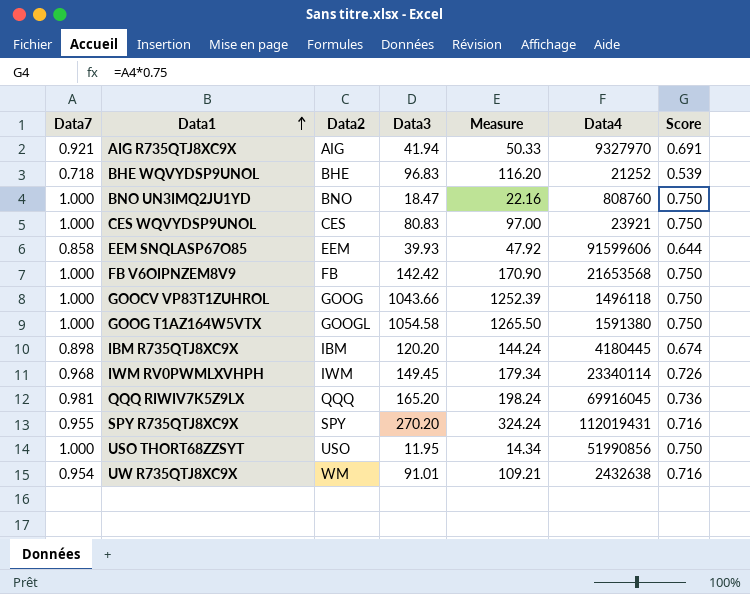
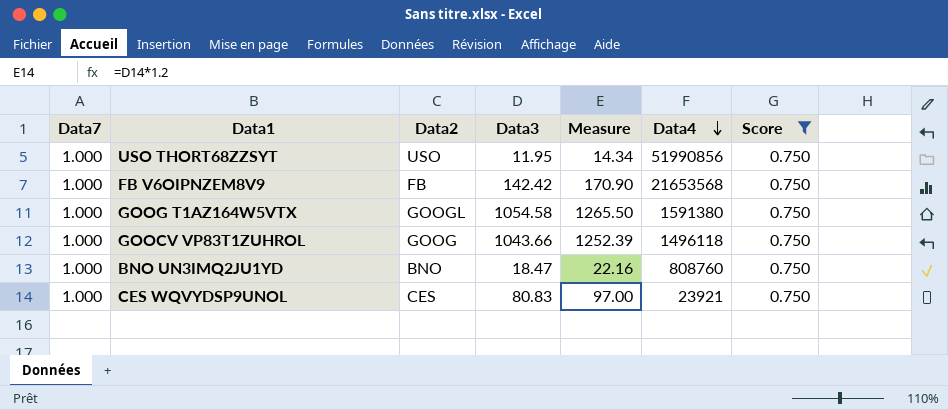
filter: none -> Score = 0.750
row order: Data1 ascending -> Data4 descending

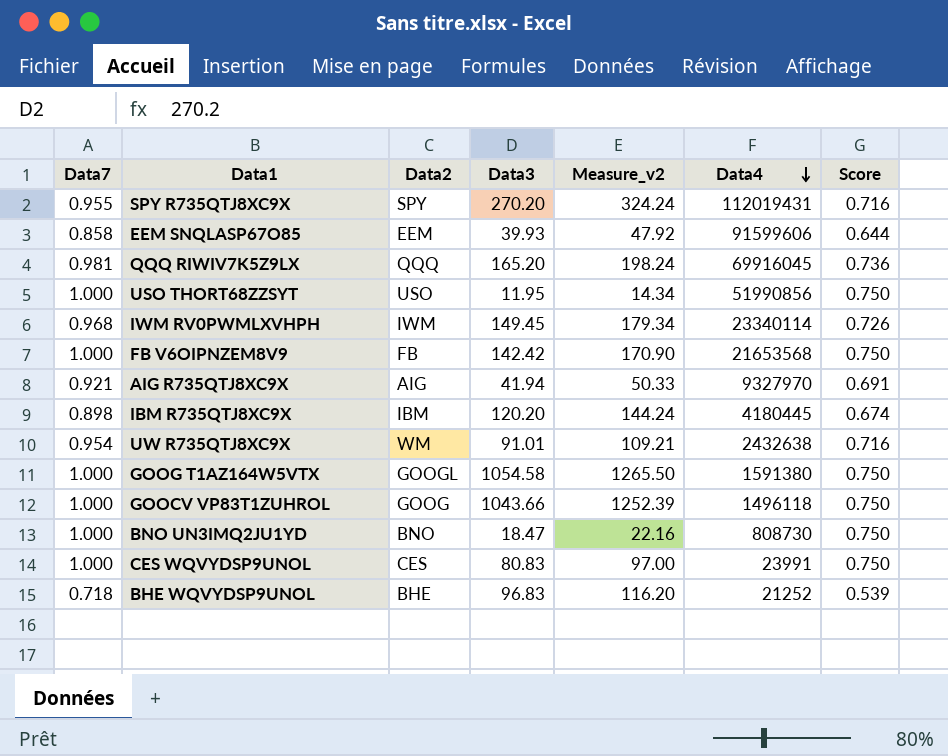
filter: Score = 0.750 -> none
column name: Measure -> Measure_v2
BNO UN3IMQ2JU1YD | Data4: 808760 -> 808730
CES WQVYDSP9UNOL | Data4: 23921 -> 23991

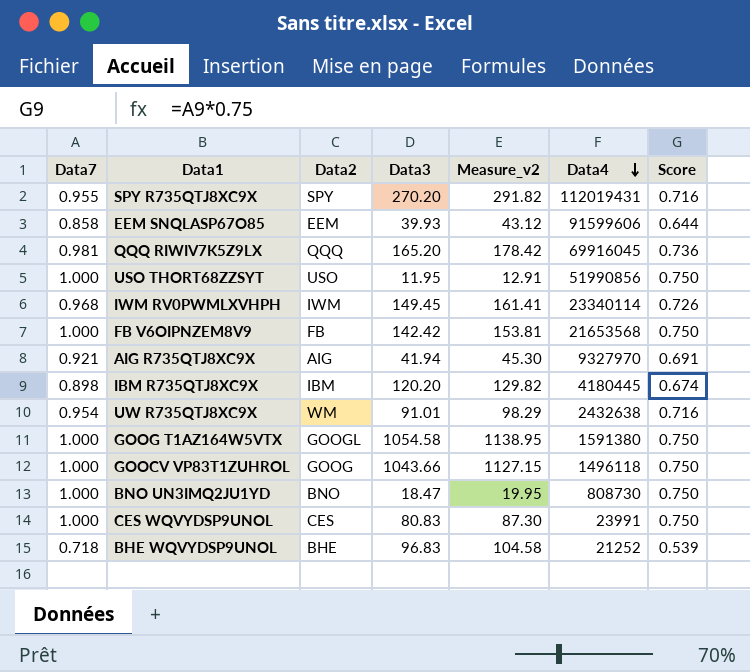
column Measure_v2 | formula: [Data3] * 1.2 -> [Data3] * 1.08

